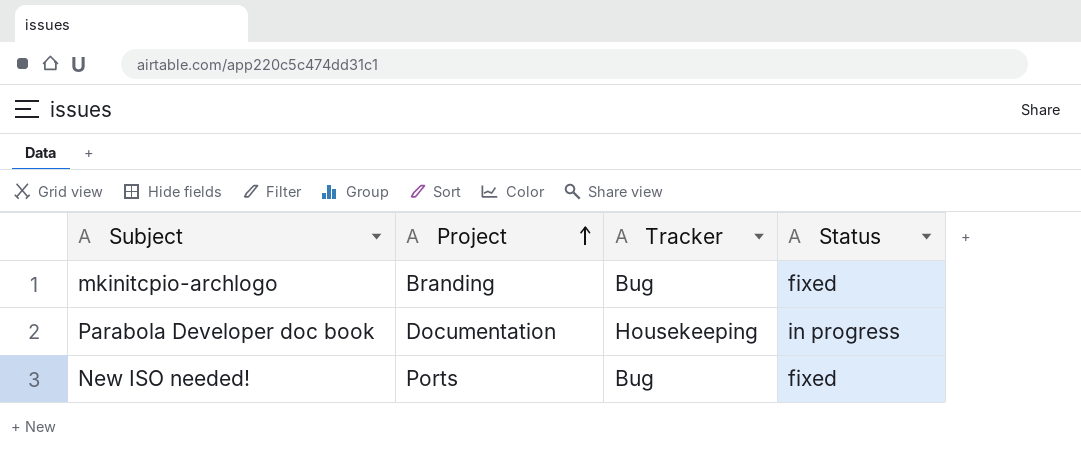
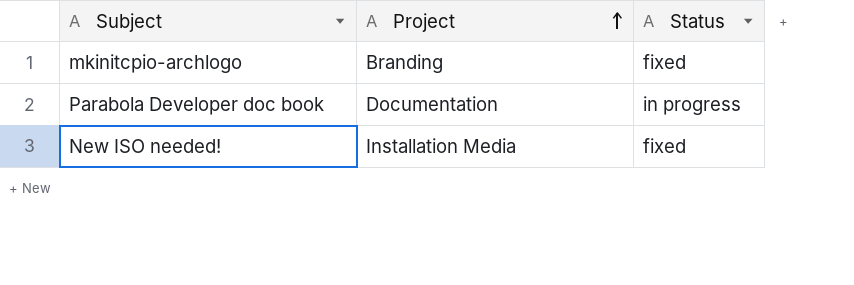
column Tracker | position: 3 -> none
New ISO needed! | Project: Ports -> Installation Media

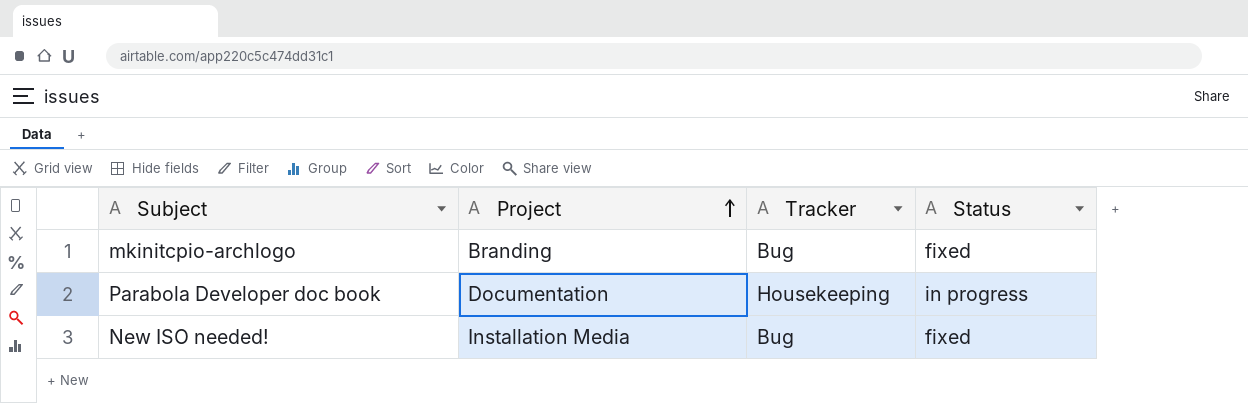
column Tracker | position: none -> 3

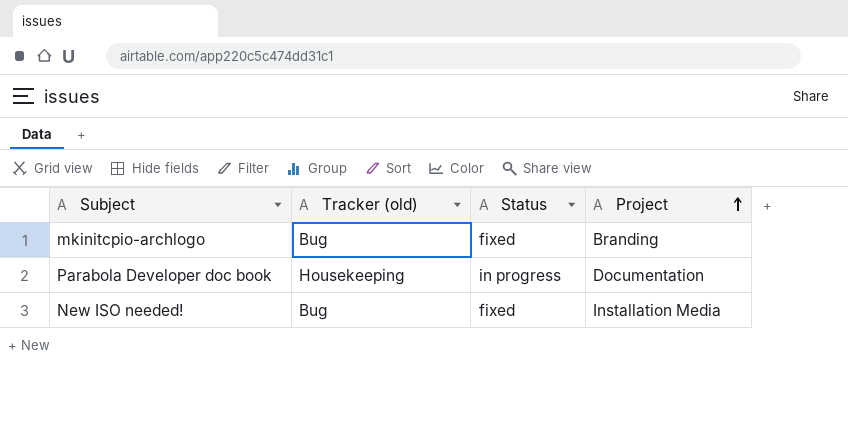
column name: Tracker -> Tracker (old)
column Project | position: 2 -> 4

